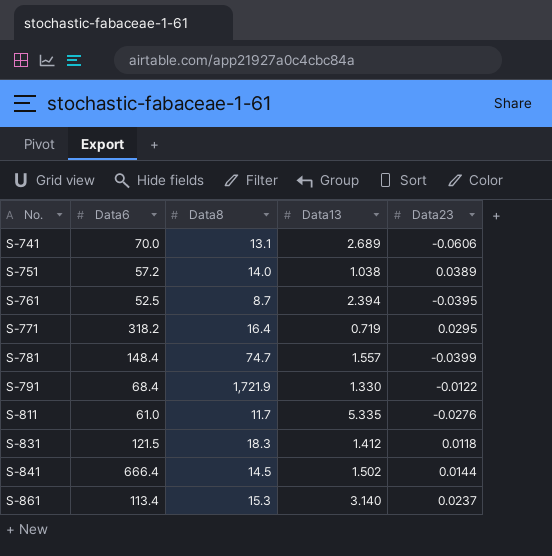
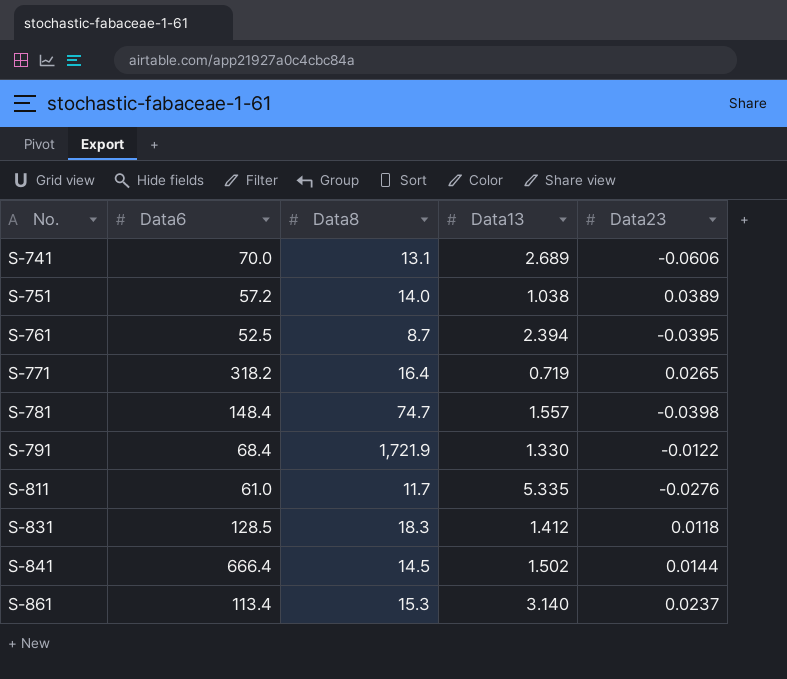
S-771 | Data23: 0.0295 -> 0.0265
S-781 | Data23: -0.0399 -> -0.0398
S-831 | Data6: 121.5 -> 128.5

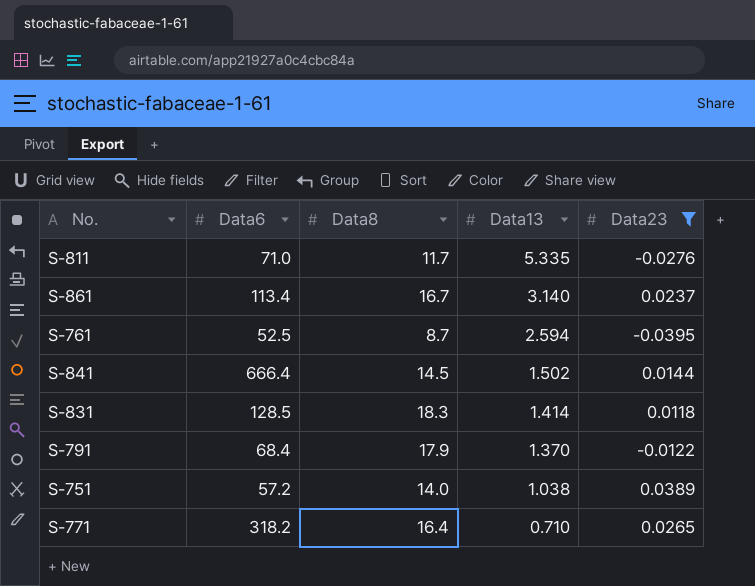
filter: none -> Data23 >= -0.0395
row order: No. ascending -> Data13 descending
S-811 | Data6: 61.0 -> 71.0
S-861 | Data8: 15.3 -> 16.7
S-761 | Data13: 2.394 -> 2.594
S-831 | Data13: 1.412 -> 1.414
S-791 | Data8: 1,721.9 -> 17.9
S-791 | Data13: 1.330 -> 1.370
S-771 | Data13: 0.719 -> 0.710

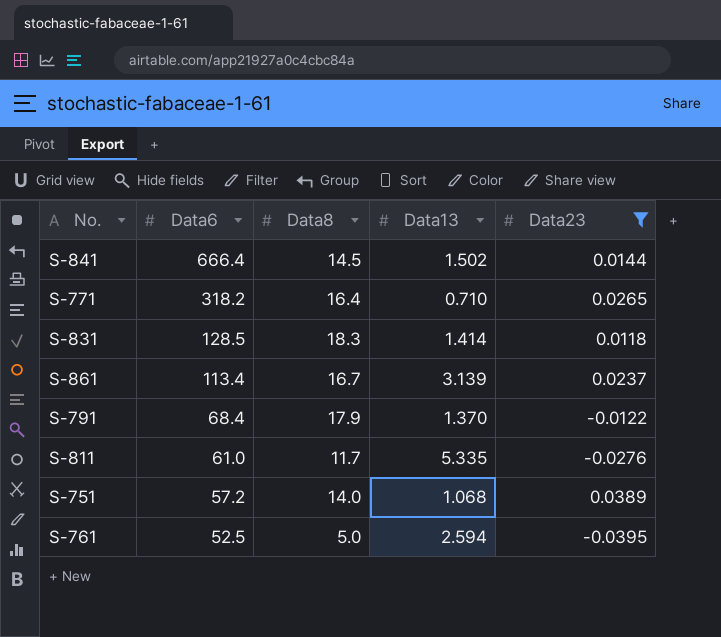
row order: Data13 descending -> Data6 descending
S-861 | Data13: 3.140 -> 3.139
S-811 | Data6: 71.0 -> 61.0
S-751 | Data13: 1.038 -> 1.068
S-761 | Data8: 8.7 -> 5.0

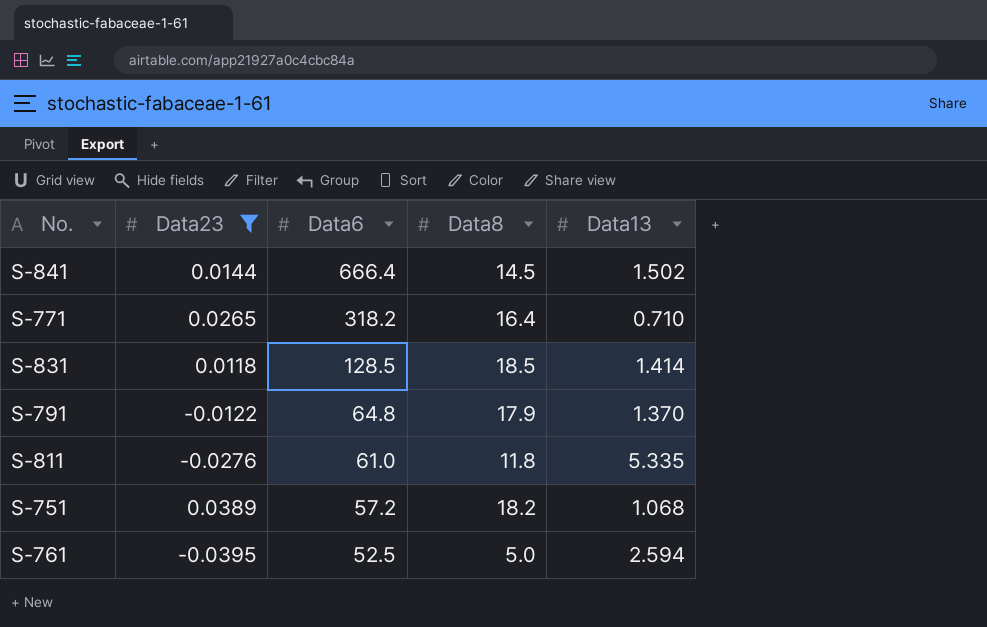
column Data23 | position: 5 -> 2
row S-861: 113.4 | 16.7 | 3.139 | 0.0237 -> none
S-831 | Data8: 18.3 -> 18.5
S-791 | Data6: 68.4 -> 64.8
S-811 | Data8: 11.7 -> 11.8
S-751 | Data8: 14.0 -> 18.2

